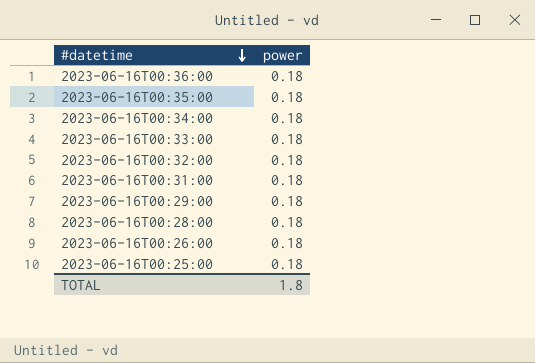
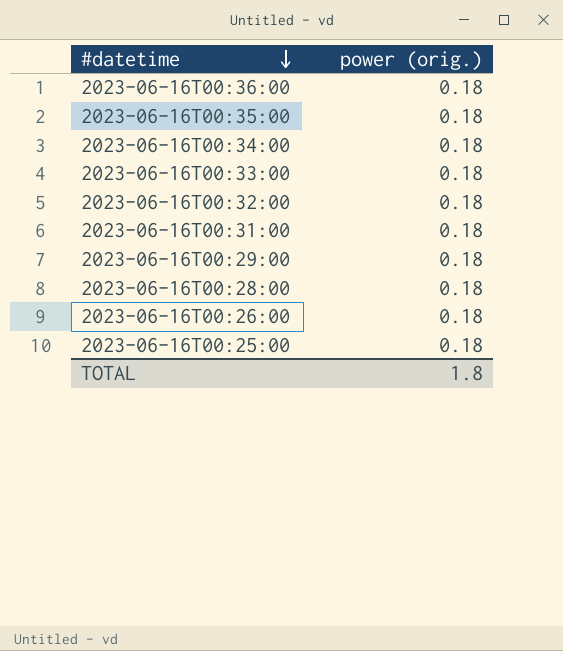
column name: power -> power (orig.)

